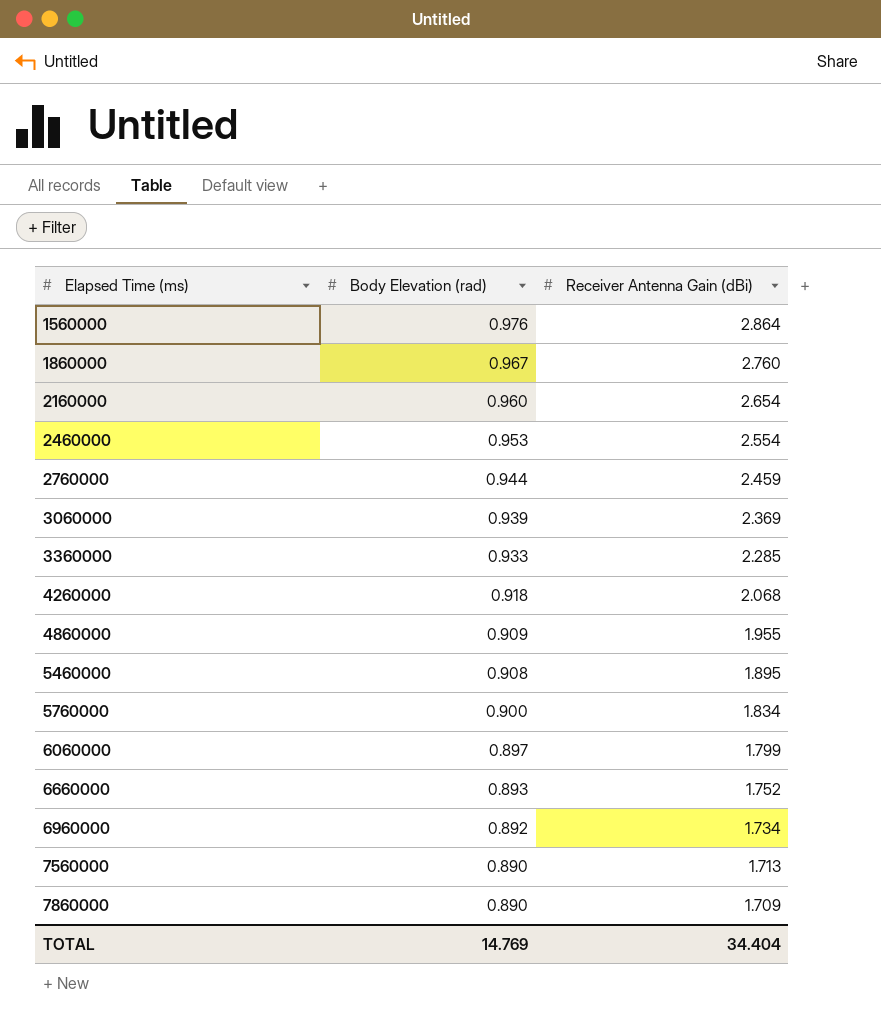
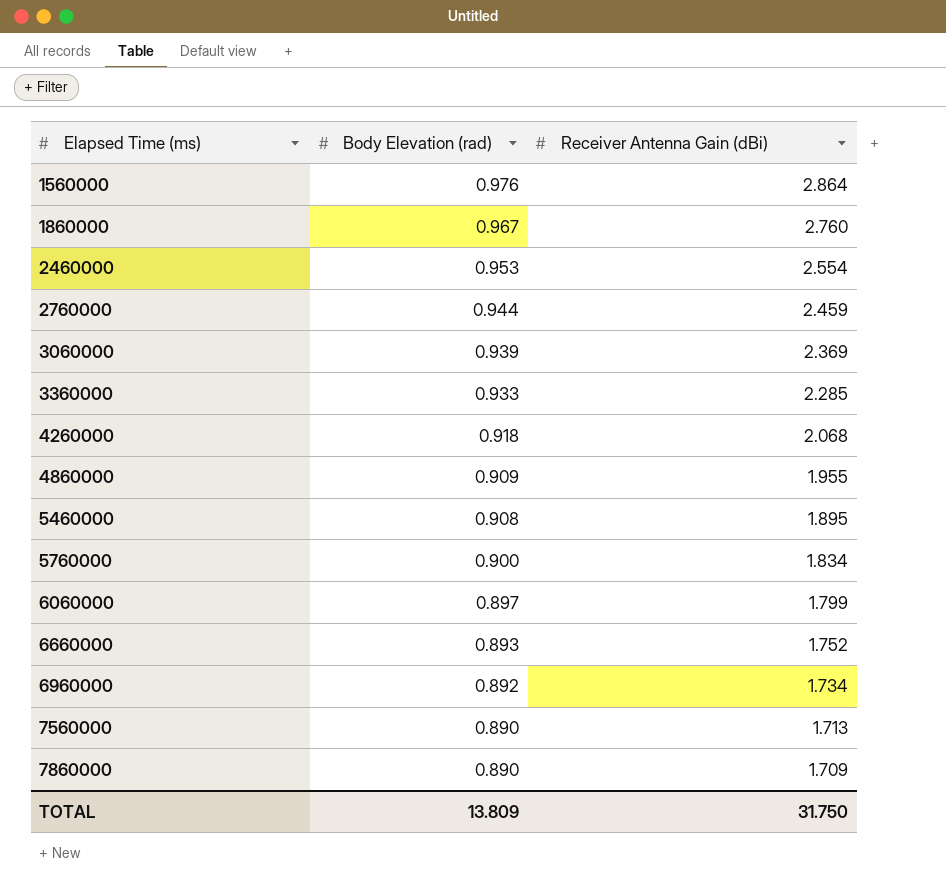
row 2160000: 0.960 | 2.654 -> none
TOTAL | Body Elevation (rad): 14.769 -> 13.809
TOTAL | Receiver Antenna Gain (dBi): 34.404 -> 31.750

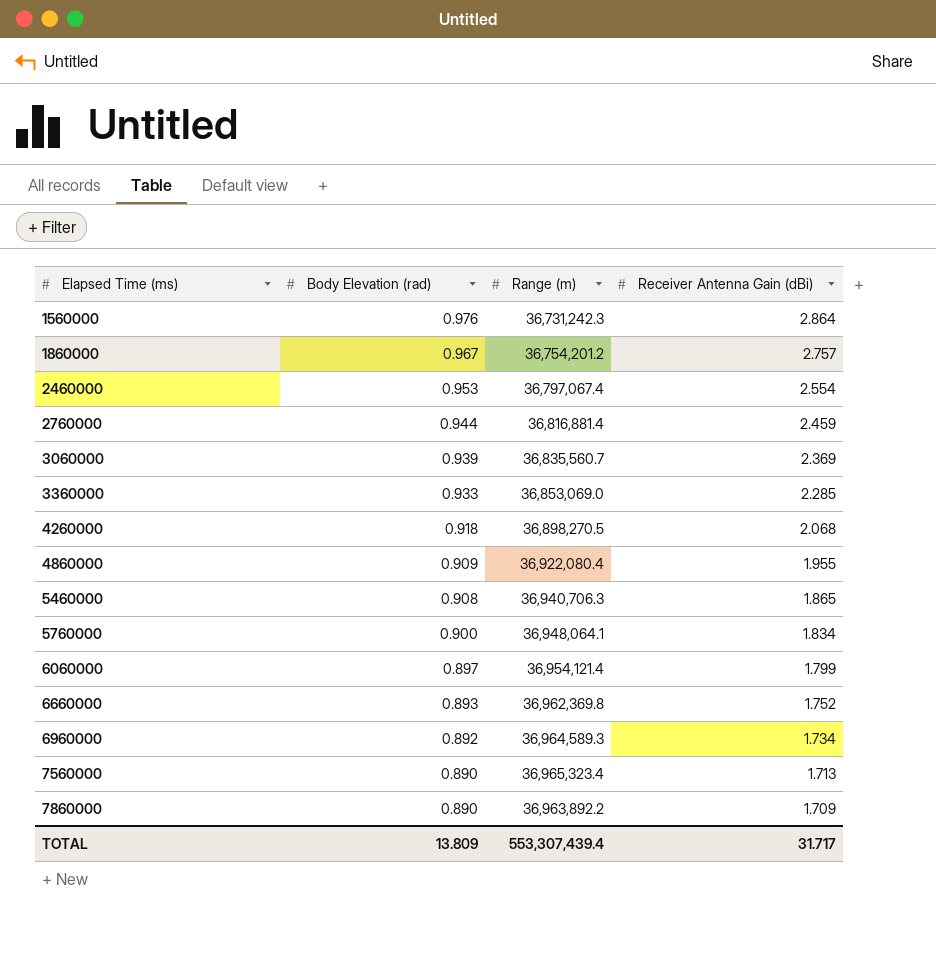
column Range (m) | position: none -> 3
1860000 | Receiver Antenna Gain (dBi): 2.760 -> 2.757
5460000 | Receiver Antenna Gain (dBi): 1.895 -> 1.865
TOTAL | Receiver Antenna Gain (dBi): 31.750 -> 31.717

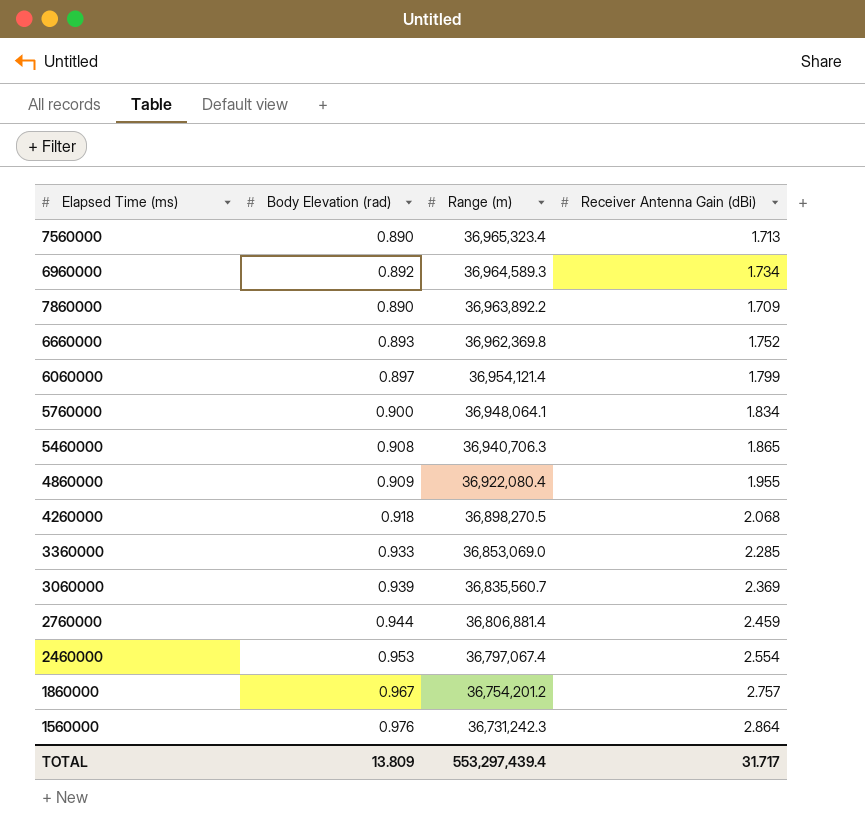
row order: Elapsed Time (ms) ascending -> Range (m) descending
2760000 | Range (m): 36,816,881.4 -> 36,806,881.4
TOTAL | Range (m): 553,307,439.4 -> 553,297,439.4

